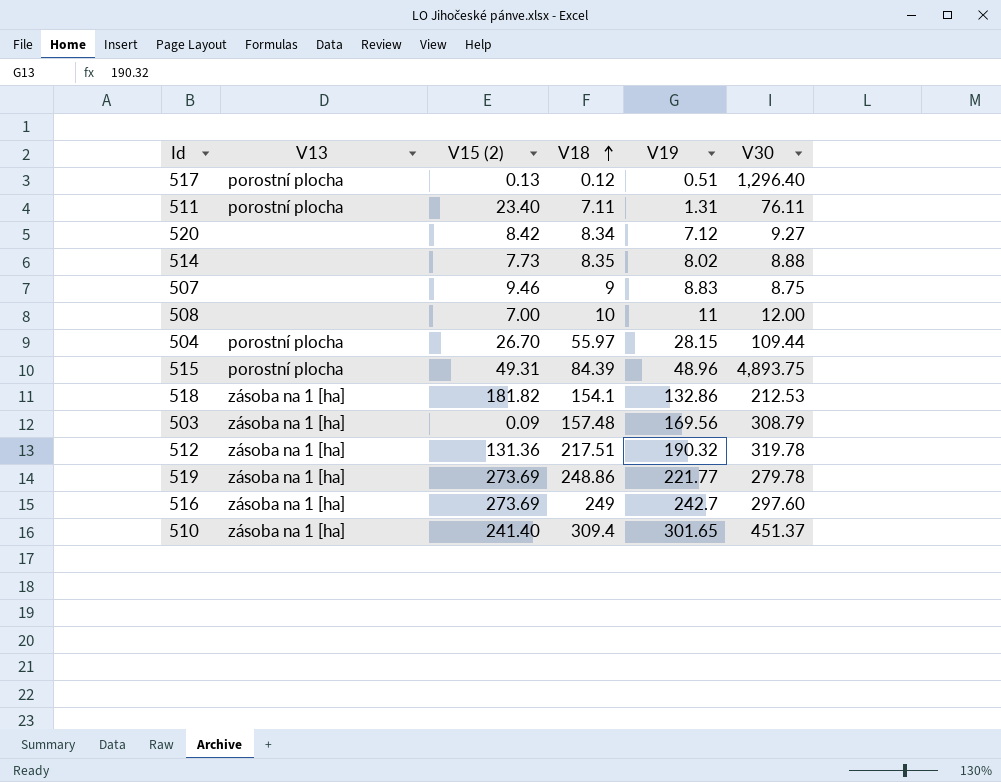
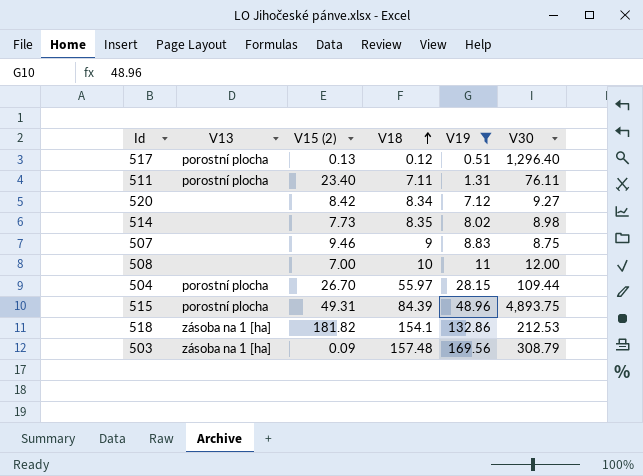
filter: none -> V19 <= 169.56
514 | V30: 8.88 -> 8.98

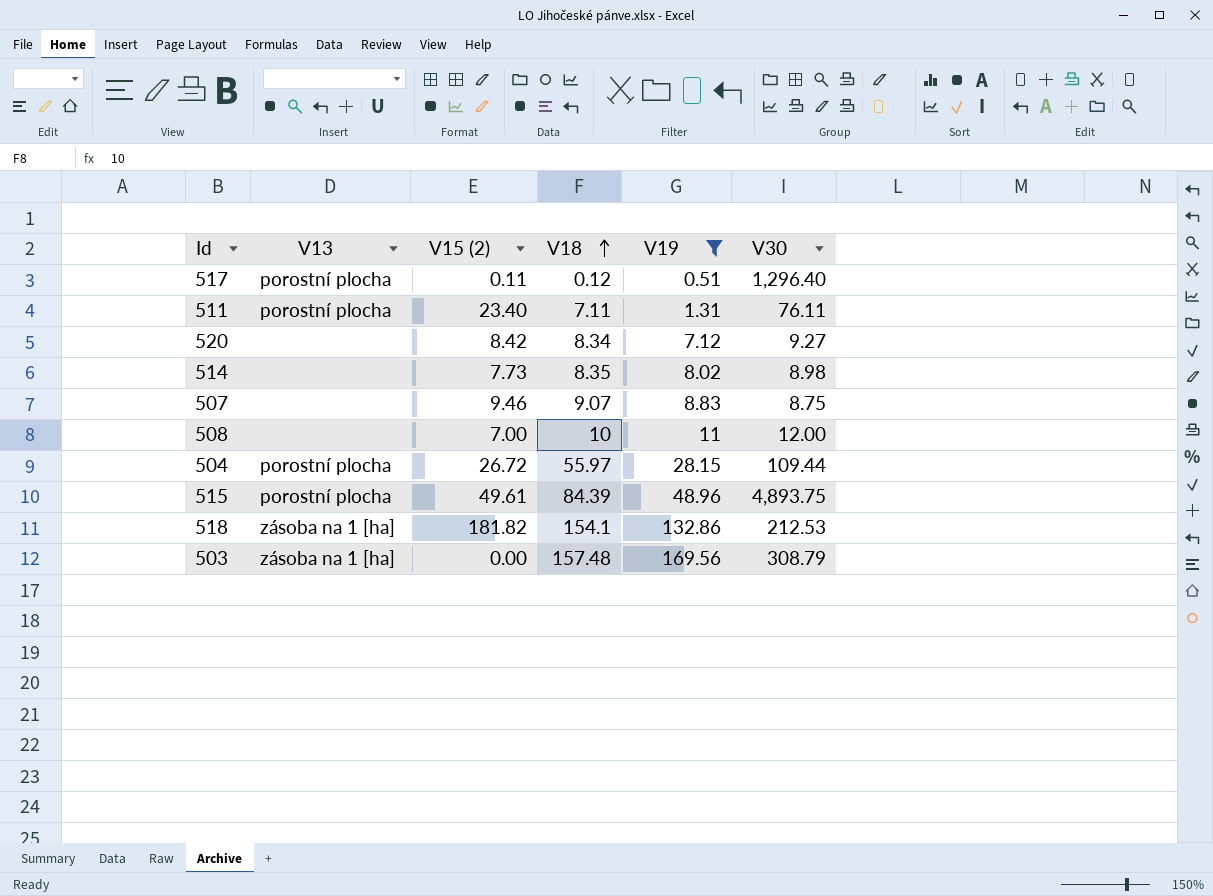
517 | V15 (2): 0.13 -> 0.11
507 | V18: 9 -> 9.07
504 | V15 (2): 26.70 -> 26.72
515 | V15 (2): 49.31 -> 49.61
503 | V15 (2): 0.09 -> 0.00

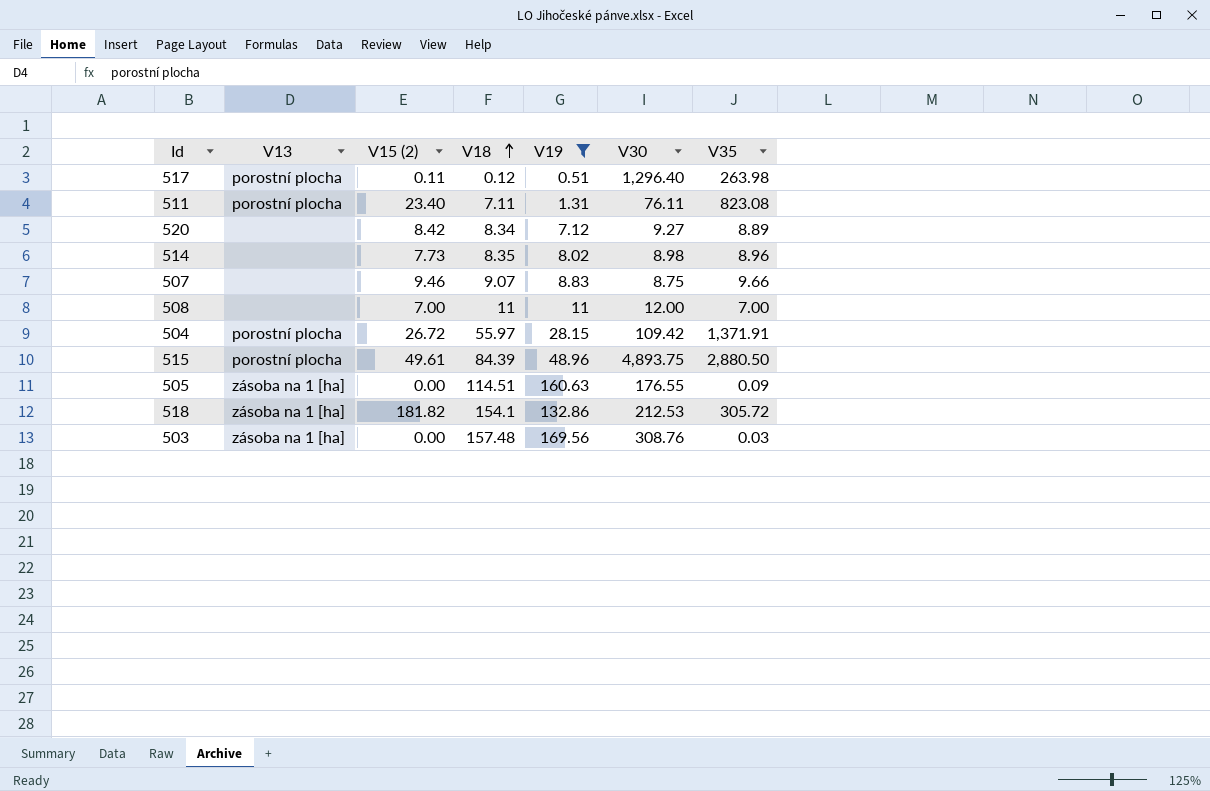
column V35 | position: none -> 7
508 | V18: 10 -> 11
504 | V30: 109.44 -> 109.42
row 505: none -> zásoba na 1 [ha] | 0.00 | 114.51 | 160.63 | 176.55 | 0.09
503 | V30: 308.79 -> 308.76

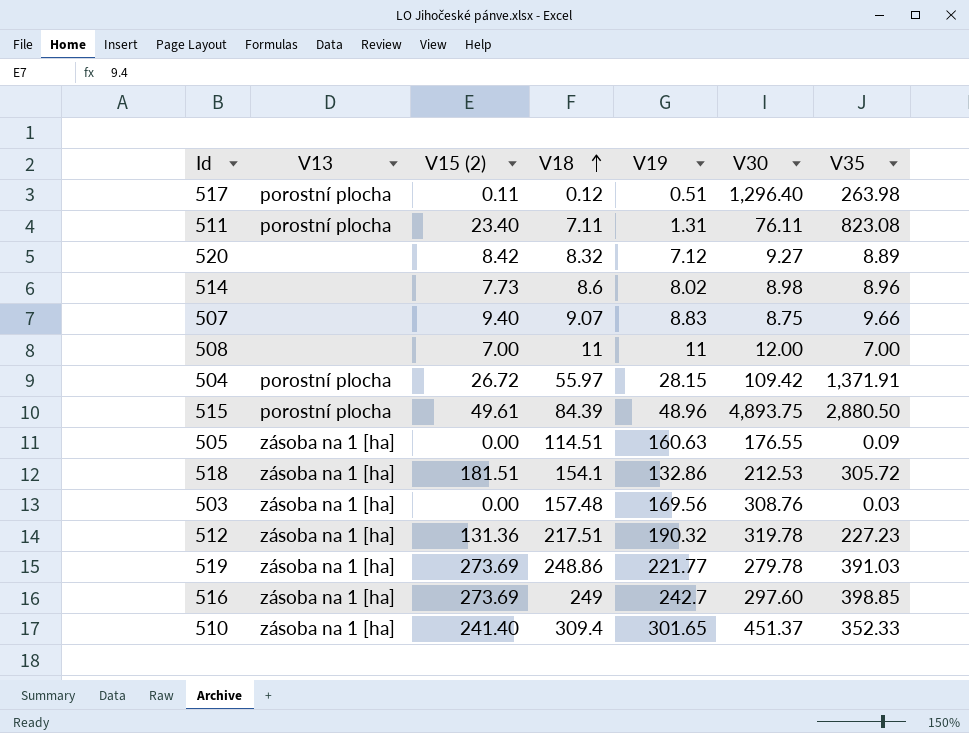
filter: V19 <= 169.56 -> none
520 | V18: 8.34 -> 8.32
514 | V18: 8.35 -> 8.6
507 | V15 (2): 9.46 -> 9.40
518 | V15 (2): 181.82 -> 181.51

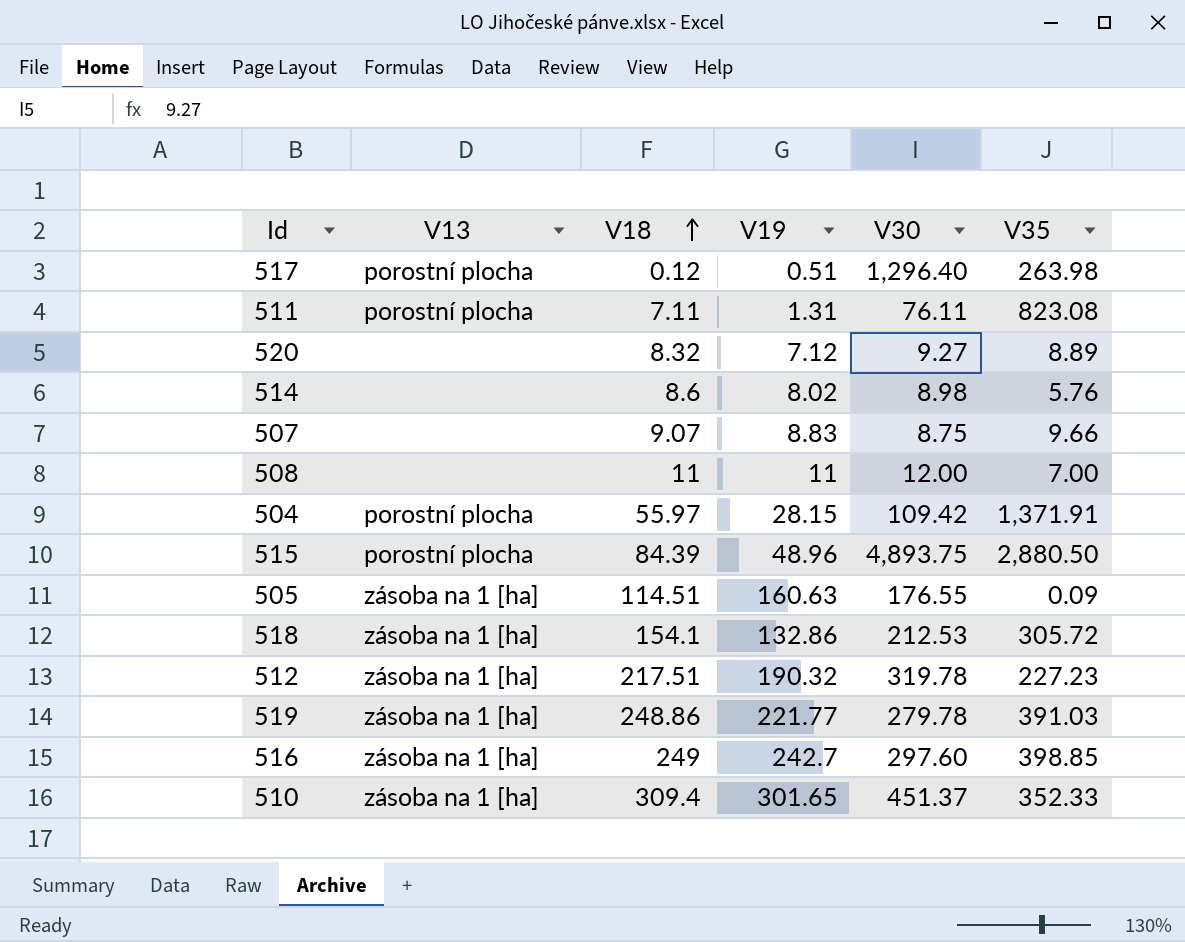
column V15 (2) | position: 3 -> none
row 503: zásoba na 1 [ha] | 0.00 | 157.48 | 169.56 | 308.76 | 0.03 -> none
514 | V35: 8.96 -> 5.76

